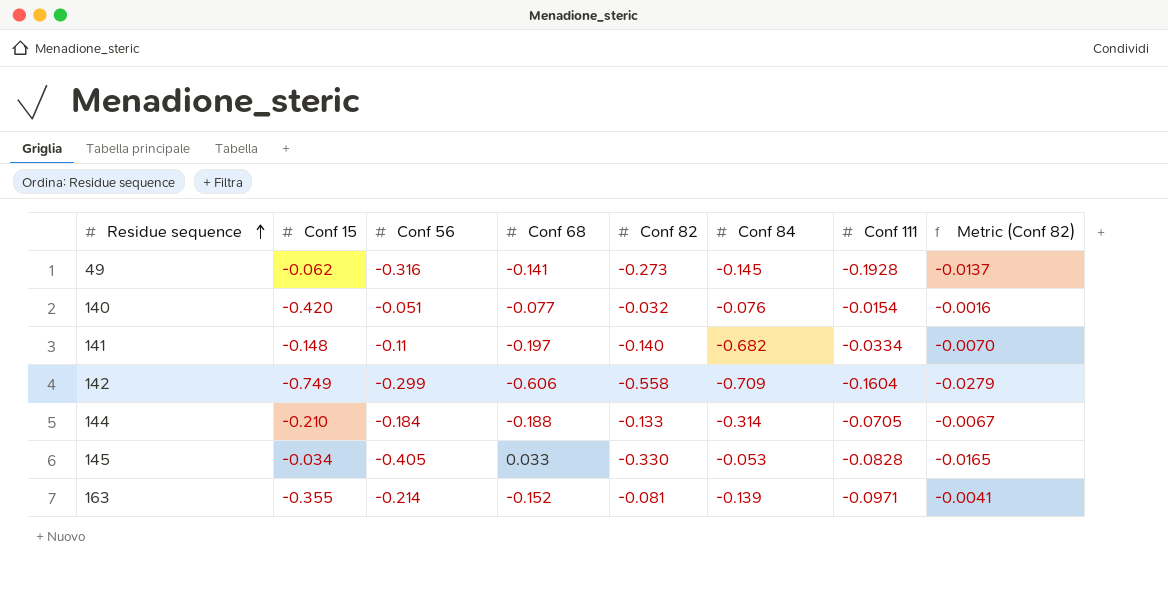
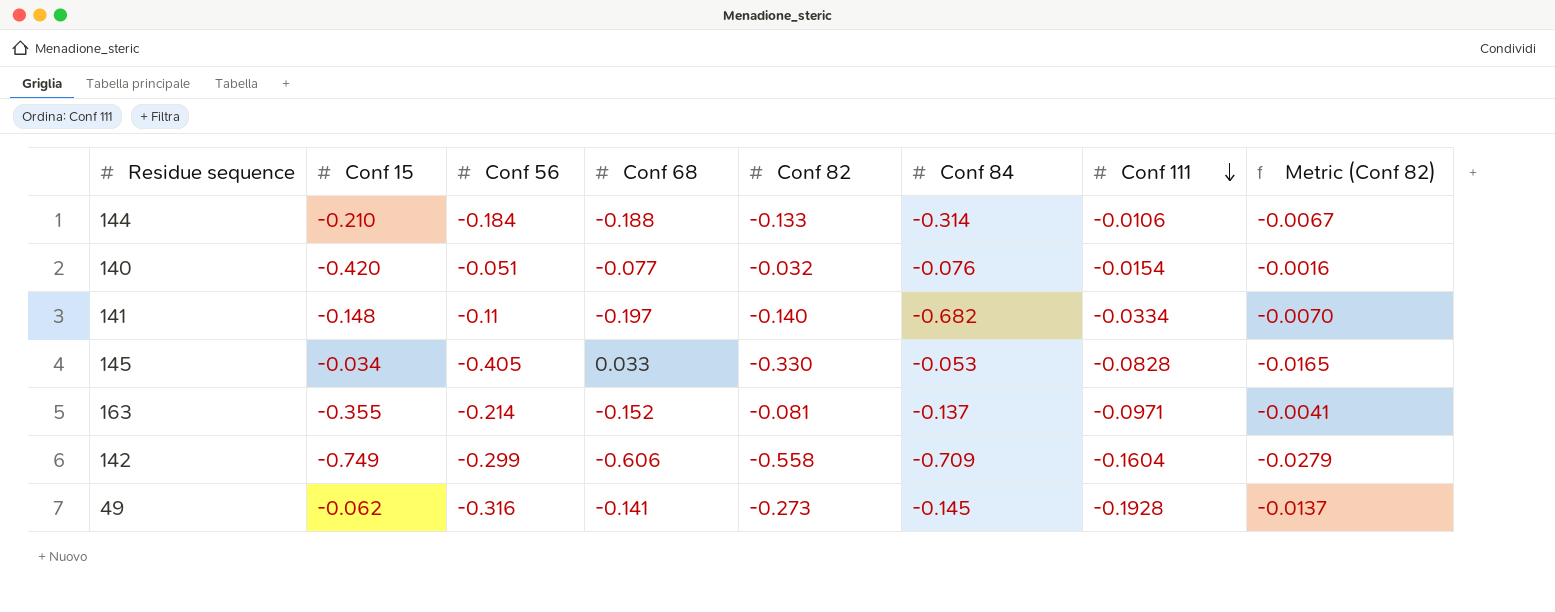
row order: Residue sequence ascending -> Conf 111 descending
144 | Conf 111: -0.0705 -> -0.0106
163 | Conf 84: -0.139 -> -0.137

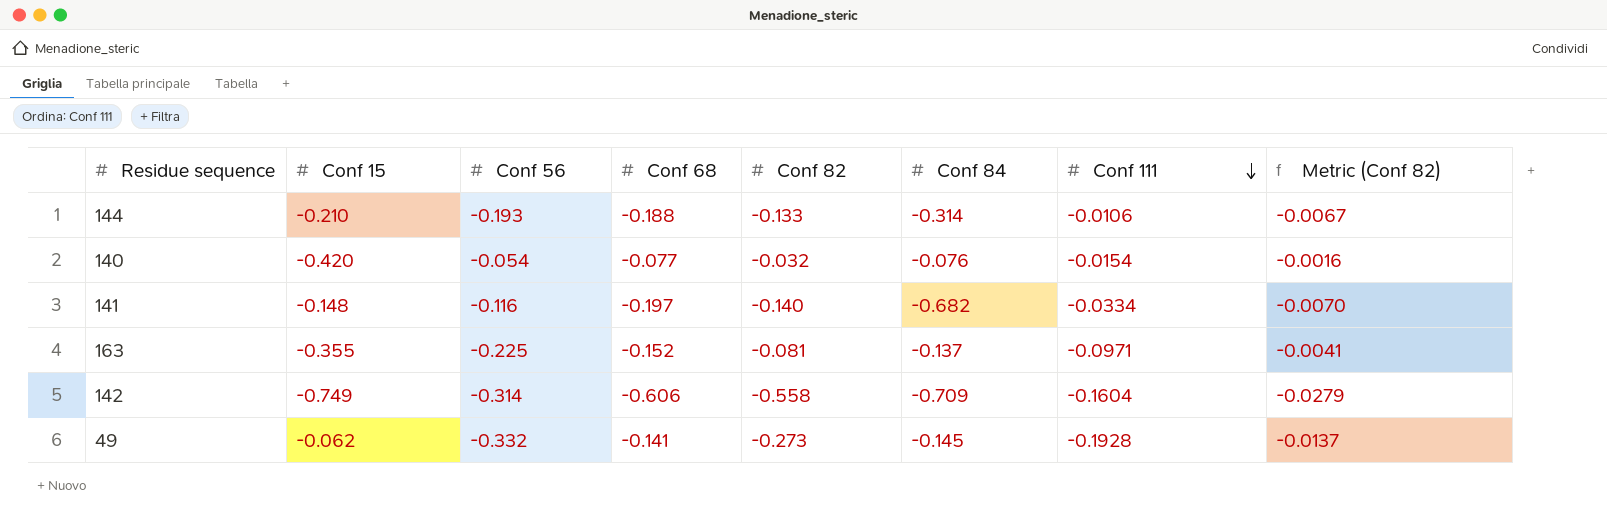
row 145: -0.034 | -0.405 | 0.033 | -0.330 | -0.053 | -0.0828 | -0.0165 -> none
144 | Conf 56: -0.184 -> -0.193
140 | Conf 56: -0.051 -> -0.054
141 | Conf 56: -0.11 -> -0.116
163 | Conf 56: -0.214 -> -0.225
142 | Conf 56: -0.299 -> -0.314
49 | Conf 56: -0.316 -> -0.332

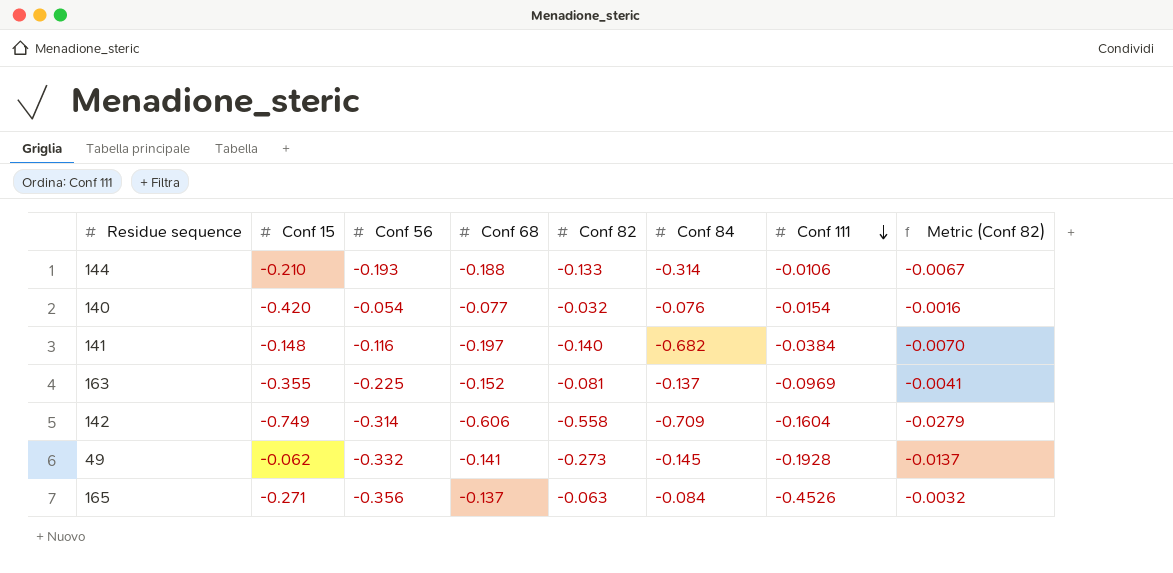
141 | Conf 111: -0.0334 -> -0.0384
163 | Conf 111: -0.0971 -> -0.0969
row 165: none -> -0.271 | -0.356 | -0.137 | -0.063 | -0.084 | -0.4526 | -0.0032

